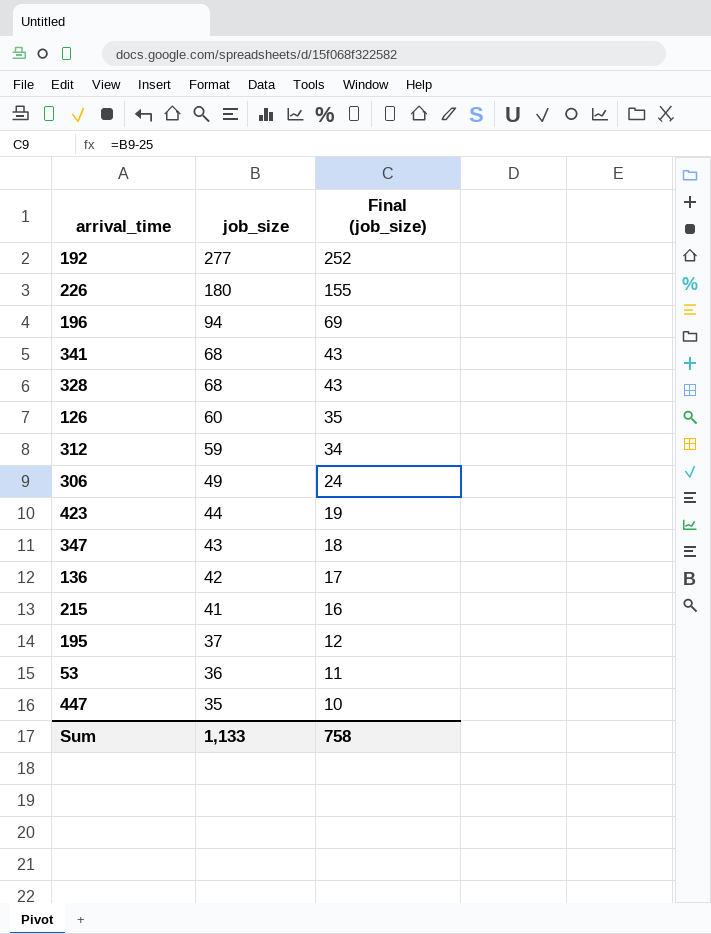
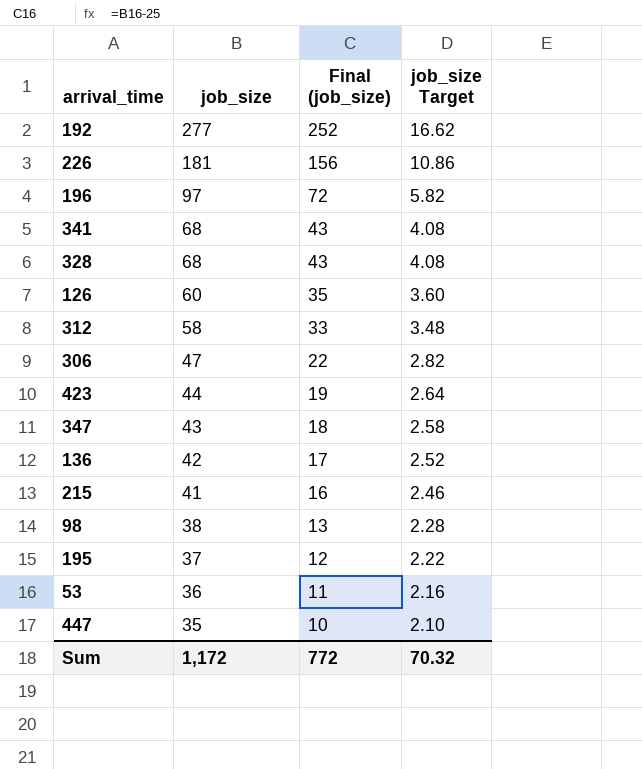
column job_size Target | formula: none -> [job_size] * 0.06
226 | job_size: 180 -> 181
226 | Final (job_size): 155 -> 156
196 | job_size: 94 -> 97
196 | Final (job_size): 69 -> 72
312 | job_size: 59 -> 58
312 | Final (job_size): 34 -> 33
306 | job_size: 49 -> 47
306 | Final (job_size): 24 -> 22
row 98: none -> 38 | 13 | 2.28
Sum | job_size: 1,133 -> 1,172
Sum | Final (job_size): 758 -> 772

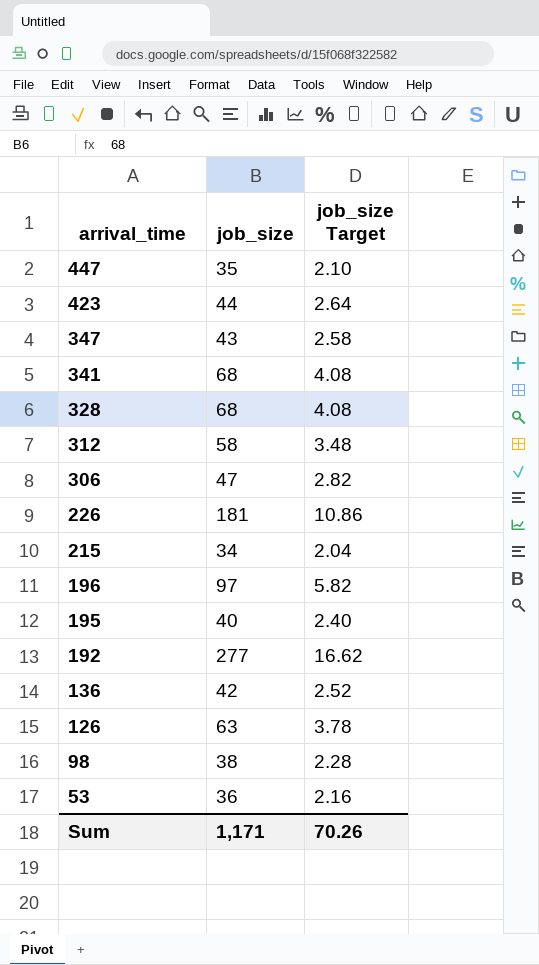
row order: job_size descending -> arrival_time descending
column Final (job_size) | formula: [job_size] - 25 -> none
215 | job_size: 41 -> 34
215 | job_size Target: 2.46 -> 2.04
195 | job_size: 37 -> 40
195 | job_size Target: 2.22 -> 2.40
126 | job_size: 60 -> 63
126 | job_size Target: 3.60 -> 3.78
Sum | job_size: 1,172 -> 1,171
Sum | job_size Target: 70.32 -> 70.26

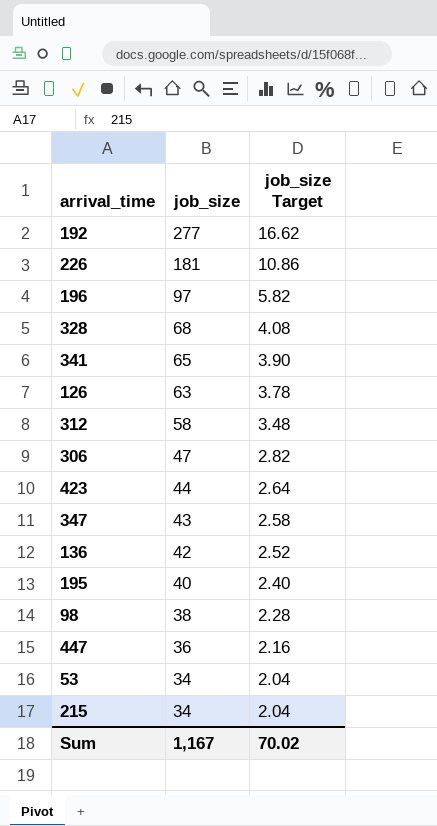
row order: arrival_time descending -> job_size descending
341 | job_size: 68 -> 65
341 | job_size Target: 4.08 -> 3.90
447 | job_size: 35 -> 36
447 | job_size Target: 2.10 -> 2.16
53 | job_size: 36 -> 34
53 | job_size Target: 2.16 -> 2.04
Sum | job_size: 1,171 -> 1,167
Sum | job_size Target: 70.26 -> 70.02

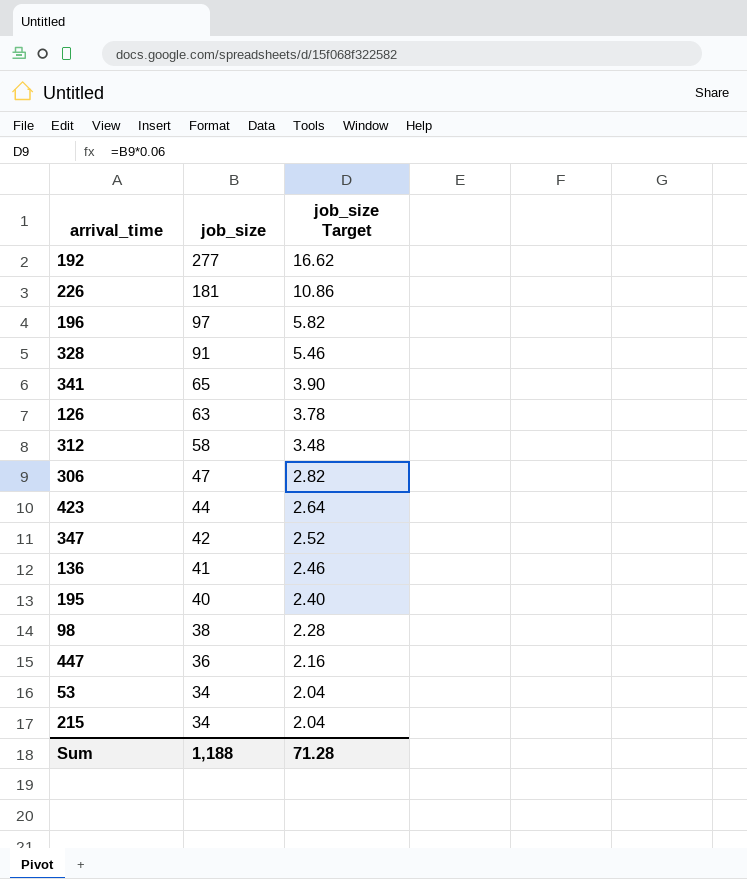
328 | job_size: 68 -> 91
328 | job_size Target: 4.08 -> 5.46
347 | job_size: 43 -> 42
347 | job_size Target: 2.58 -> 2.52
136 | job_size: 42 -> 41
136 | job_size Target: 2.52 -> 2.46
Sum | job_size: 1,167 -> 1,188
Sum | job_size Target: 70.02 -> 71.28

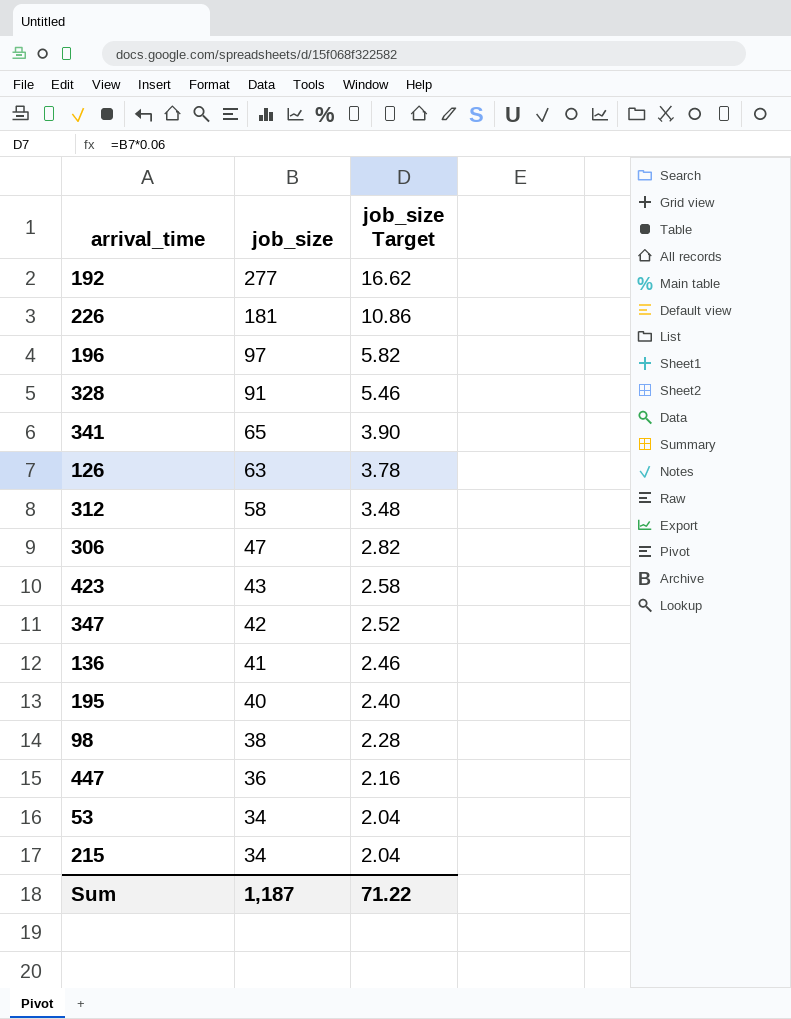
423 | job_size: 44 -> 43
423 | job_size Target: 2.64 -> 2.58
Sum | job_size: 1,188 -> 1,187
Sum | job_size Target: 71.28 -> 71.22

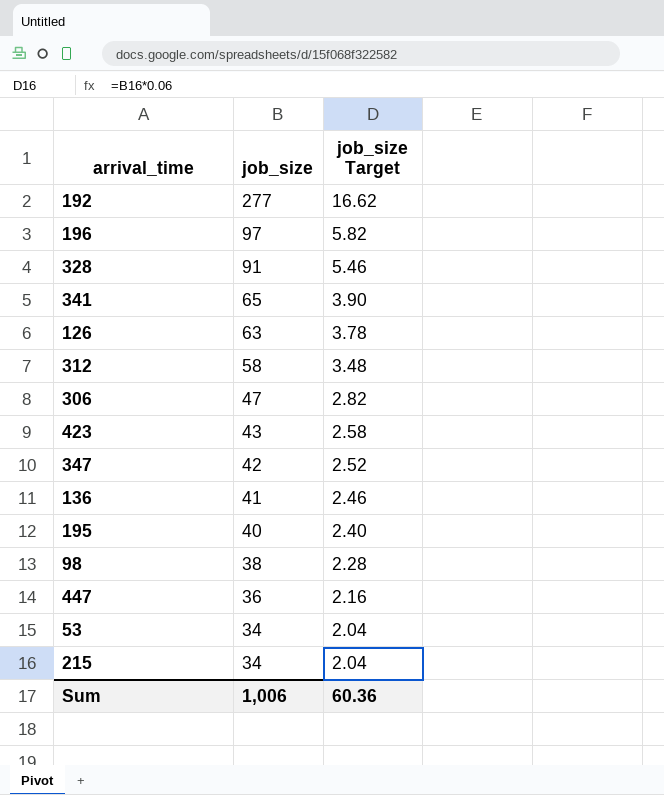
row 226: 181 | 10.86 -> none
Sum | job_size: 1,187 -> 1,006
Sum | job_size Target: 71.22 -> 60.36

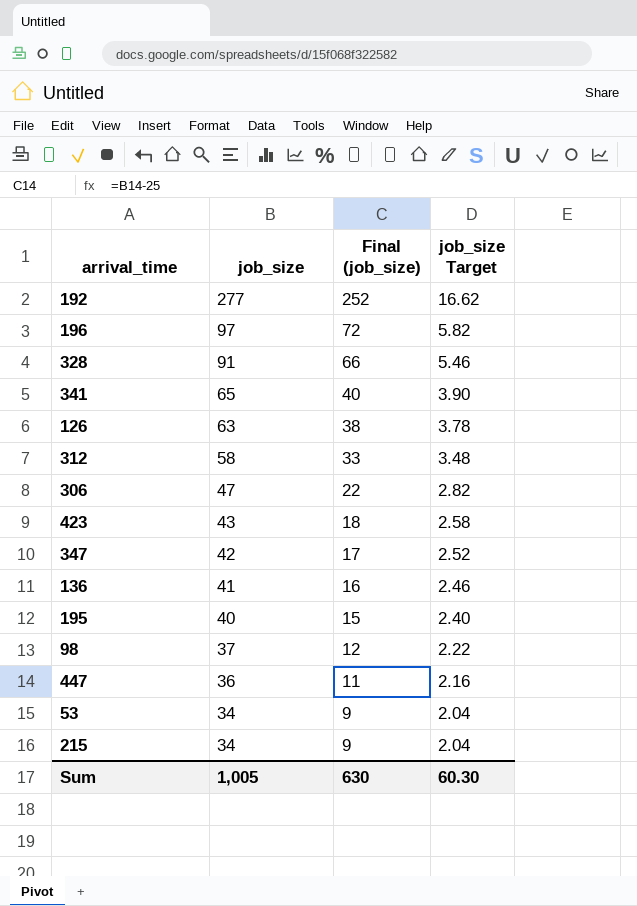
column Final (job_size) | formula: none -> [job_size] - 25
98 | job_size: 38 -> 37
98 | job_size Target: 2.28 -> 2.22
Sum | job_size: 1,006 -> 1,005
Sum | job_size Target: 60.36 -> 60.30

